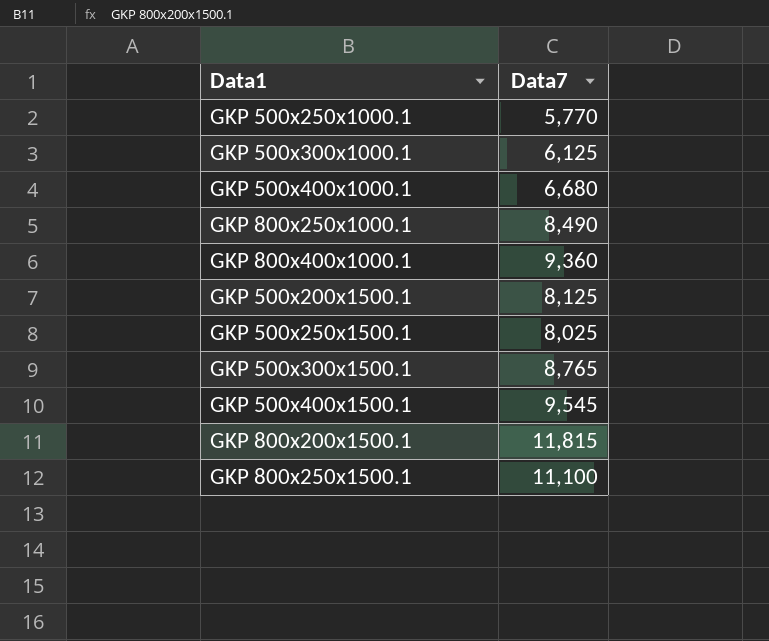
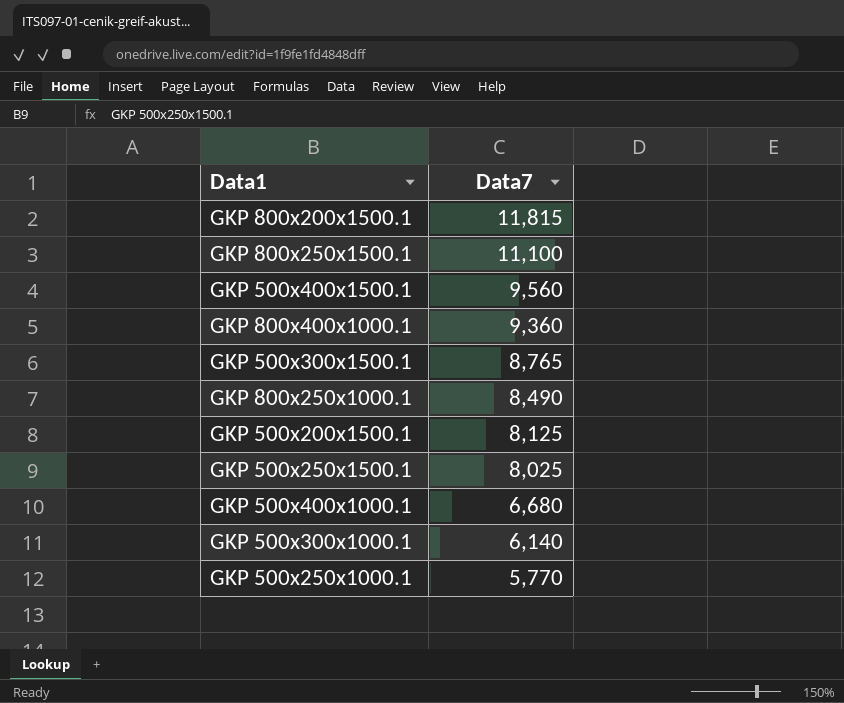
row order: none -> Data7 descending
GKP 500x400x1500.1 | Data7: 9,545 -> 9,560
GKP 500x300x1000.1 | Data7: 6,125 -> 6,140

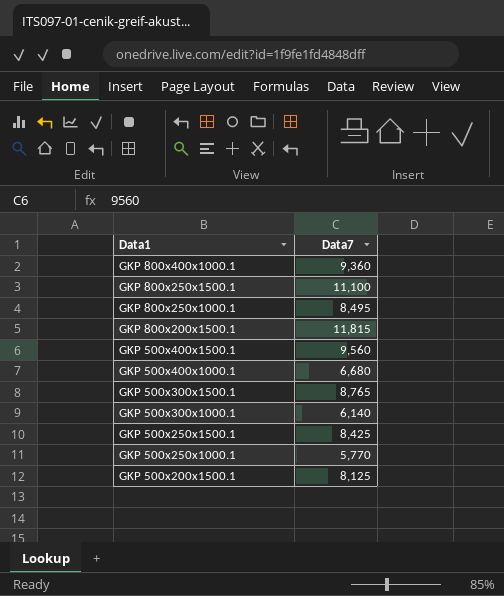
row order: Data7 descending -> Data1 descending
GKP 800x250x1000.1 | Data7: 8,490 -> 8,495
GKP 500x250x1500.1 | Data7: 8,025 -> 8,425

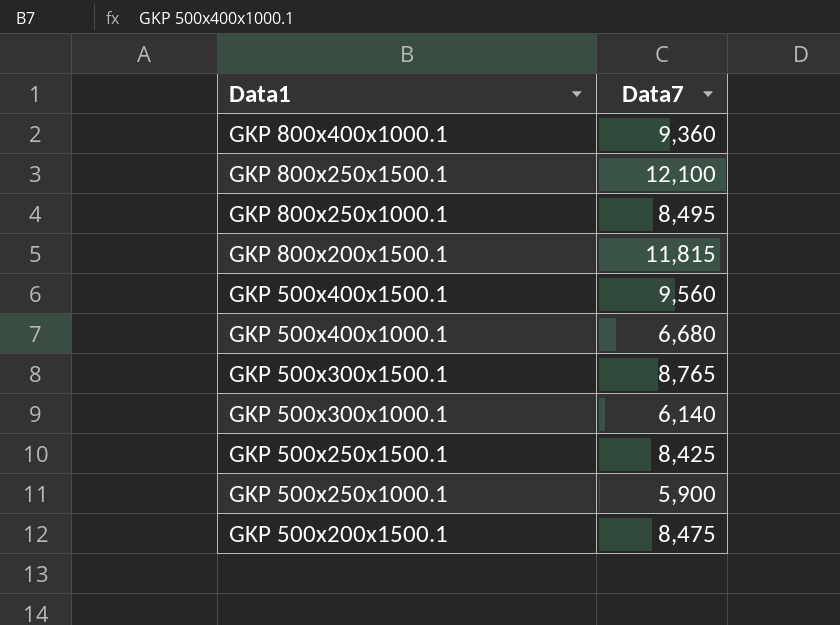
GKP 800x250x1500.1 | Data7: 11,100 -> 12,100
GKP 500x250x1000.1 | Data7: 5,770 -> 5,900
GKP 500x200x1500.1 | Data7: 8,125 -> 8,475

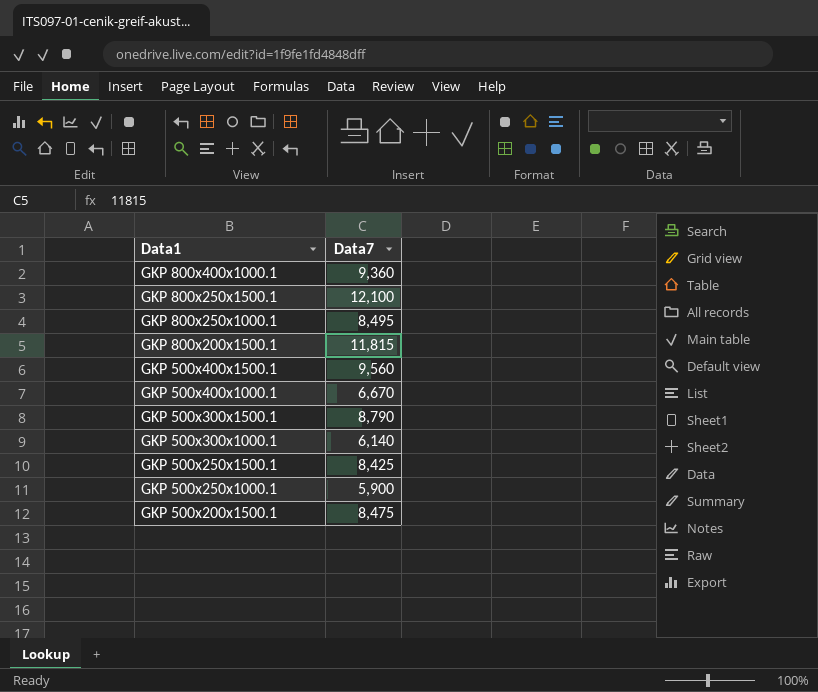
GKP 500x400x1000.1 | Data7: 6,680 -> 6,670
GKP 500x300x1500.1 | Data7: 8,765 -> 8,790

